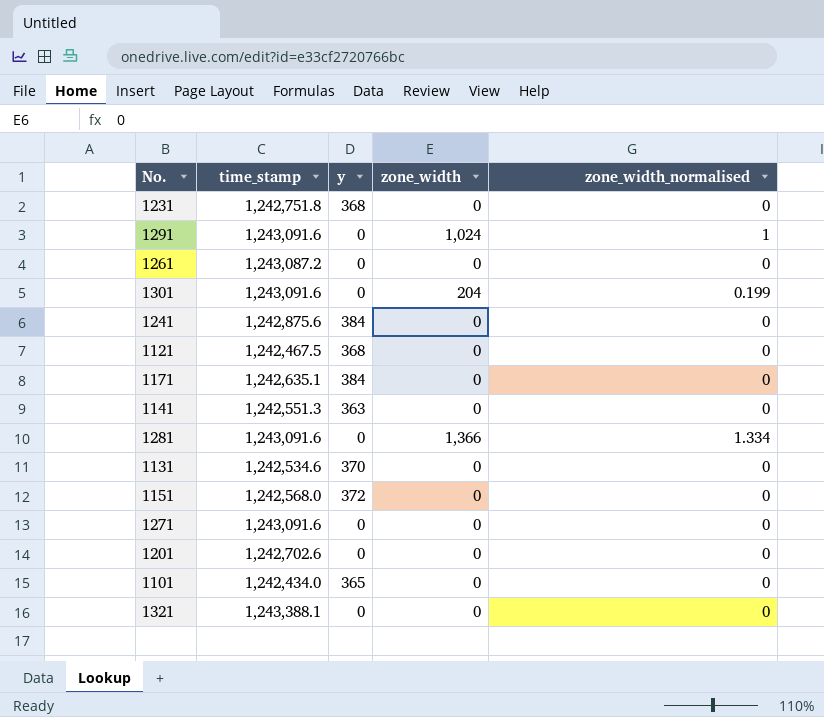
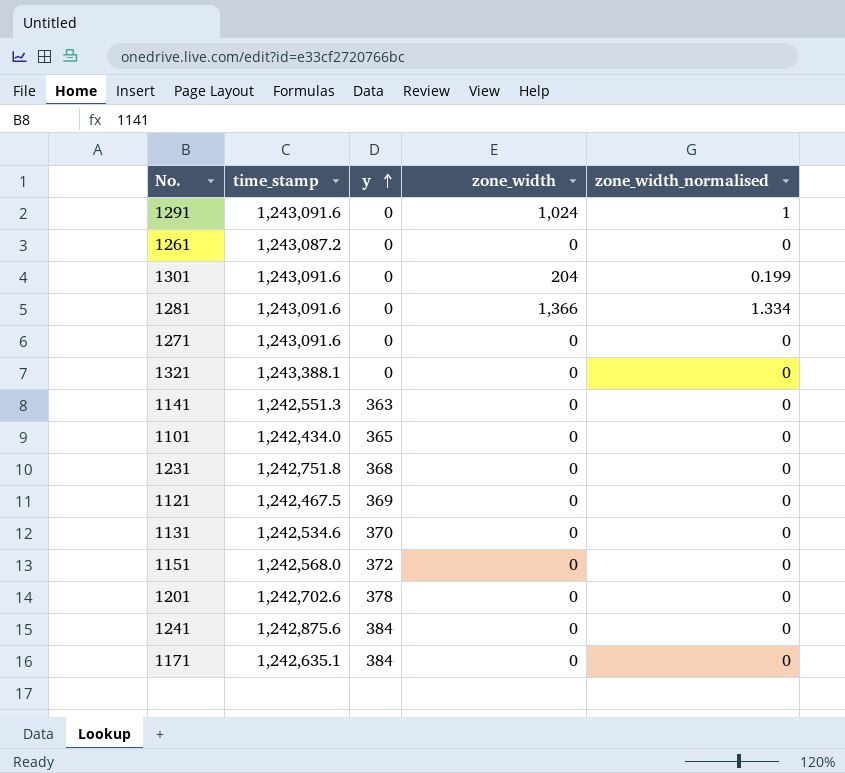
row order: none -> y ascending
1121 | y: 368 -> 369
1201 | y: 0 -> 378

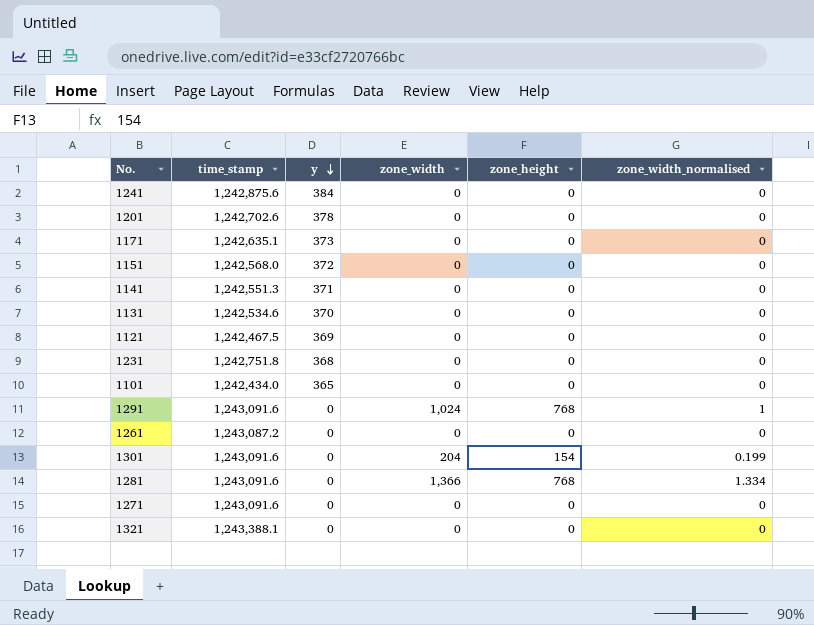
row order: y ascending -> y descending
column zone_height | position: none -> 5
1171 | y: 384 -> 373
1141 | y: 363 -> 371

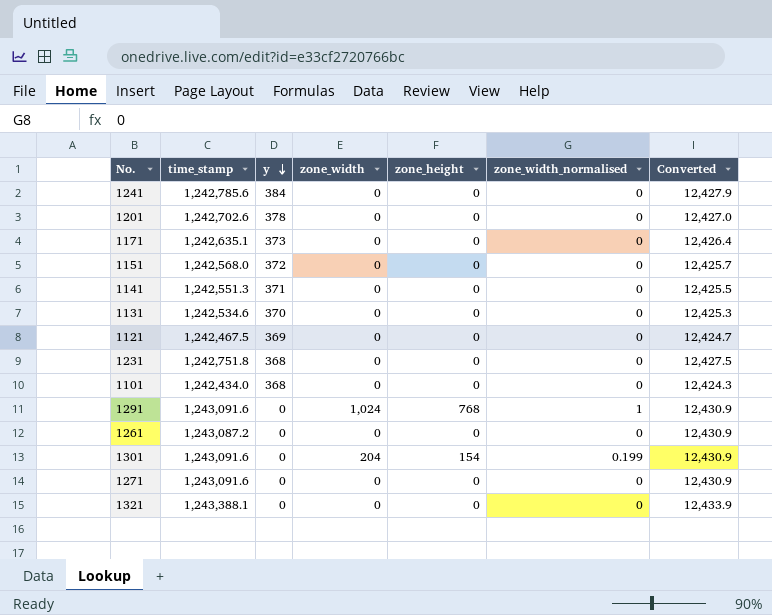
column Converted | formula: none -> [time_stamp] * 0.01
row 1281: 1,243,091.6 | 0 | 1,366 | 768 | 1.334 -> none
1241 | time_stamp: 1,242,875.6 -> 1,242,785.6
1101 | y: 365 -> 368

